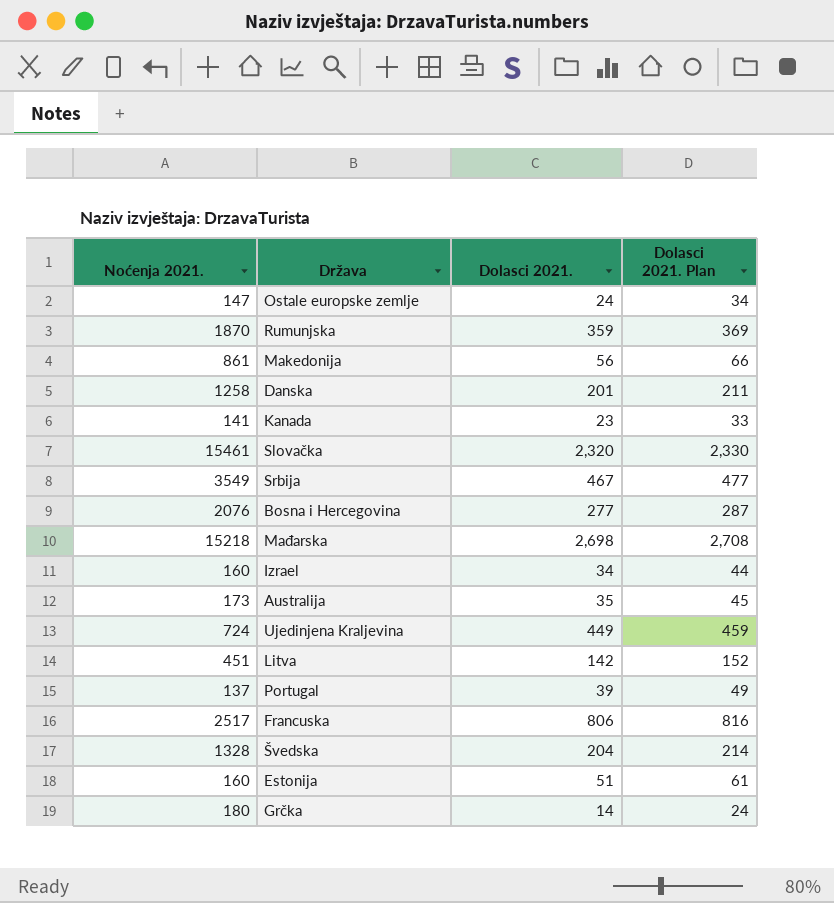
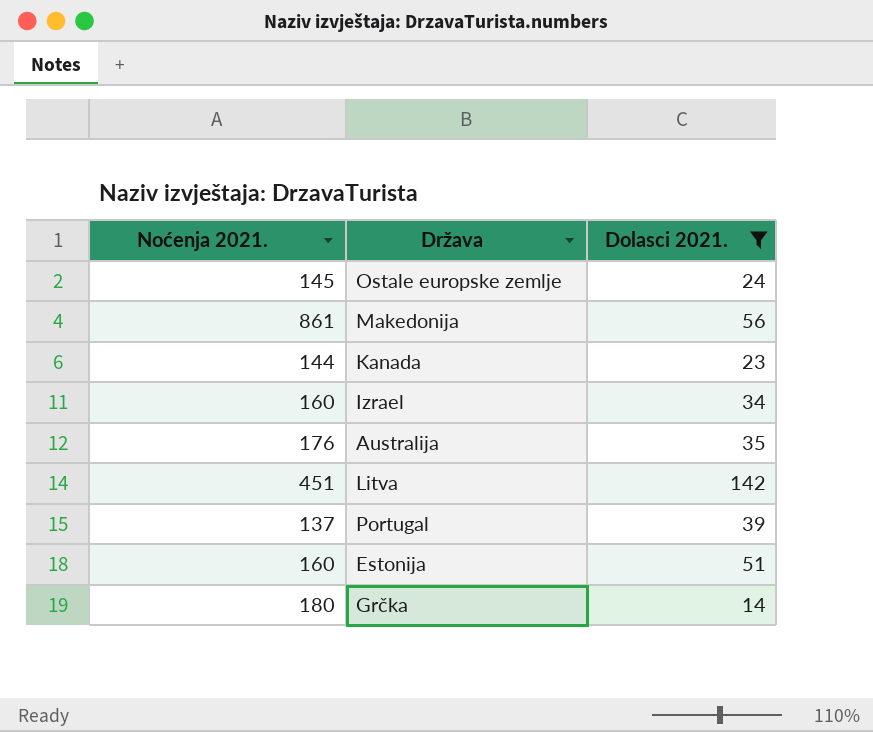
filter: none -> Dolasci 2021. <= 142
column Dolasci 2021. Plan | formula: [Dolasci 2021.] + 10 -> none
Ostale europske zemlje | Noćenja 2021.: 147 -> 145
Kanada | Noćenja 2021.: 141 -> 144
Australija | Noćenja 2021.: 173 -> 176

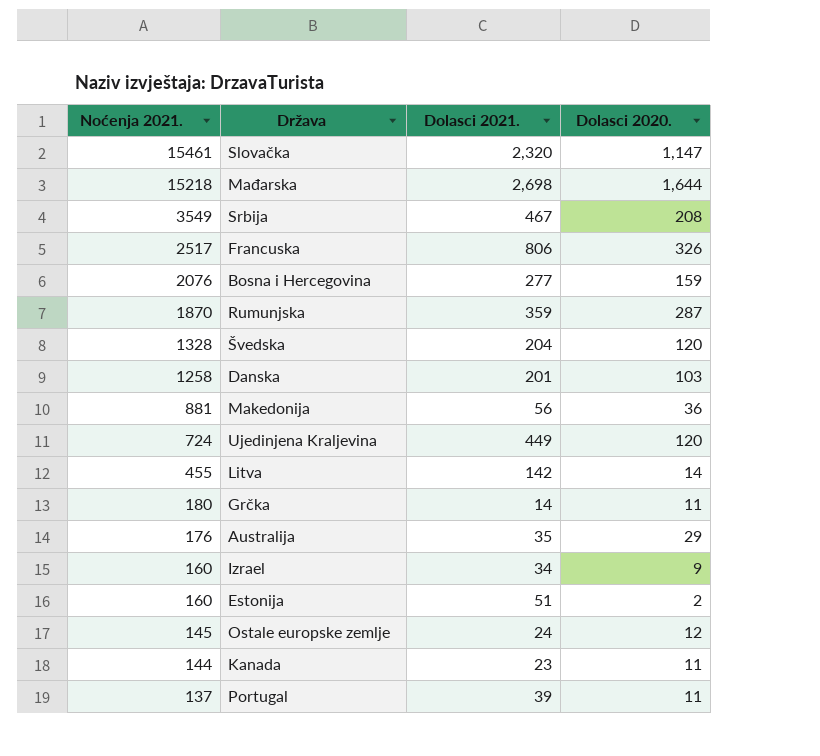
filter: Dolasci 2021. <= 142 -> none
row order: none -> Noćenja 2021. descending
column Dolasci 2020. | position: none -> 4
Makedonija | Noćenja 2021.: 861 -> 881
Litva | Noćenja 2021.: 451 -> 455

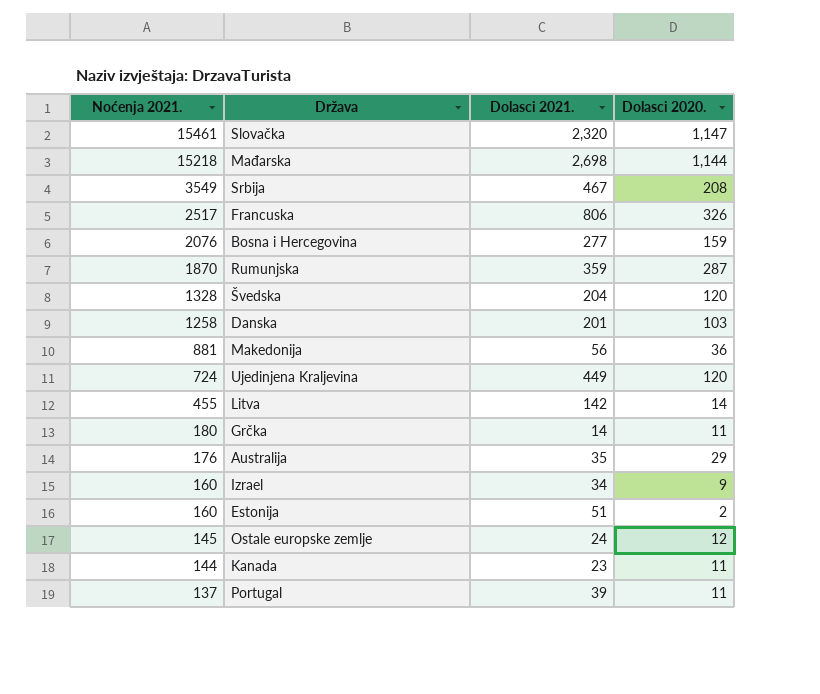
Mađarska | Dolasci 2020.: 1,644 -> 1,144

